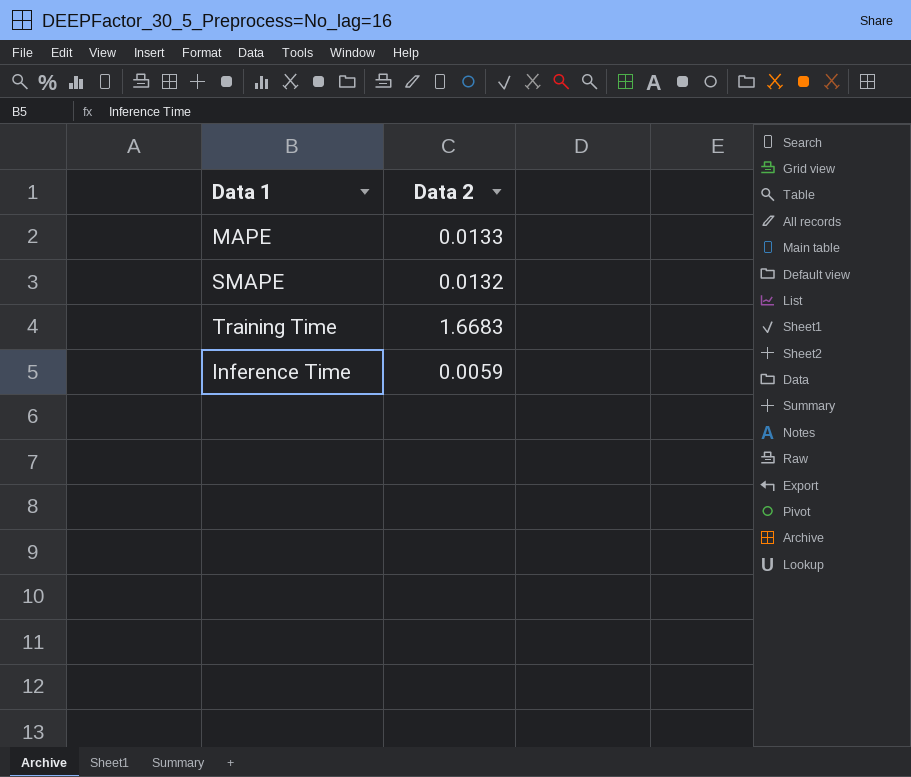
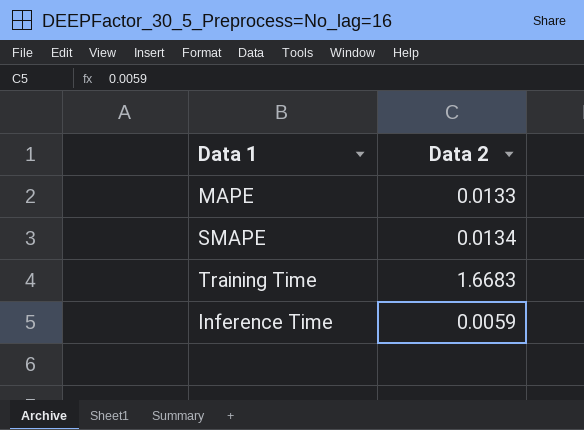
SMAPE | Data 2: 0.0132 -> 0.0134

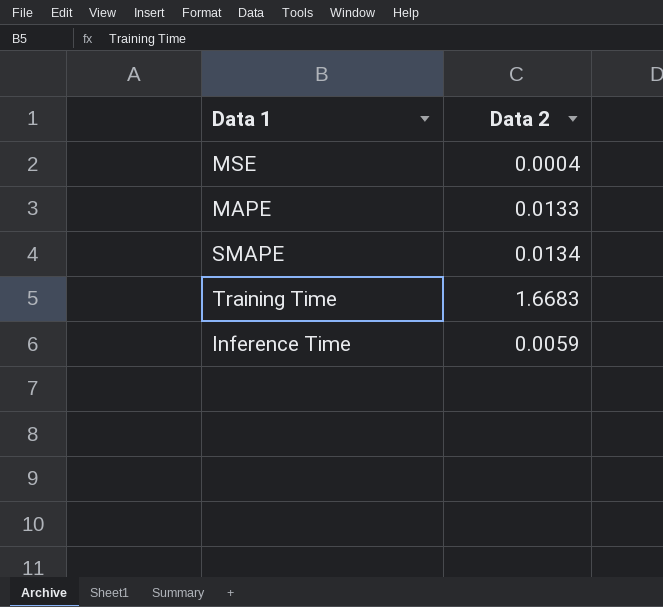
row MSE: none -> 0.0004

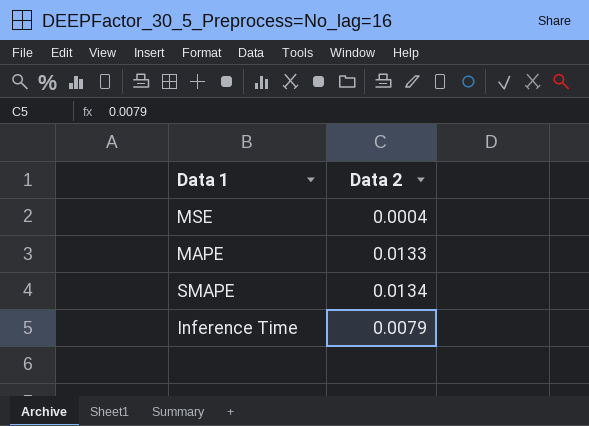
row Training Time: 1.6683 -> none
Inference Time | Data 2: 0.0059 -> 0.0079

